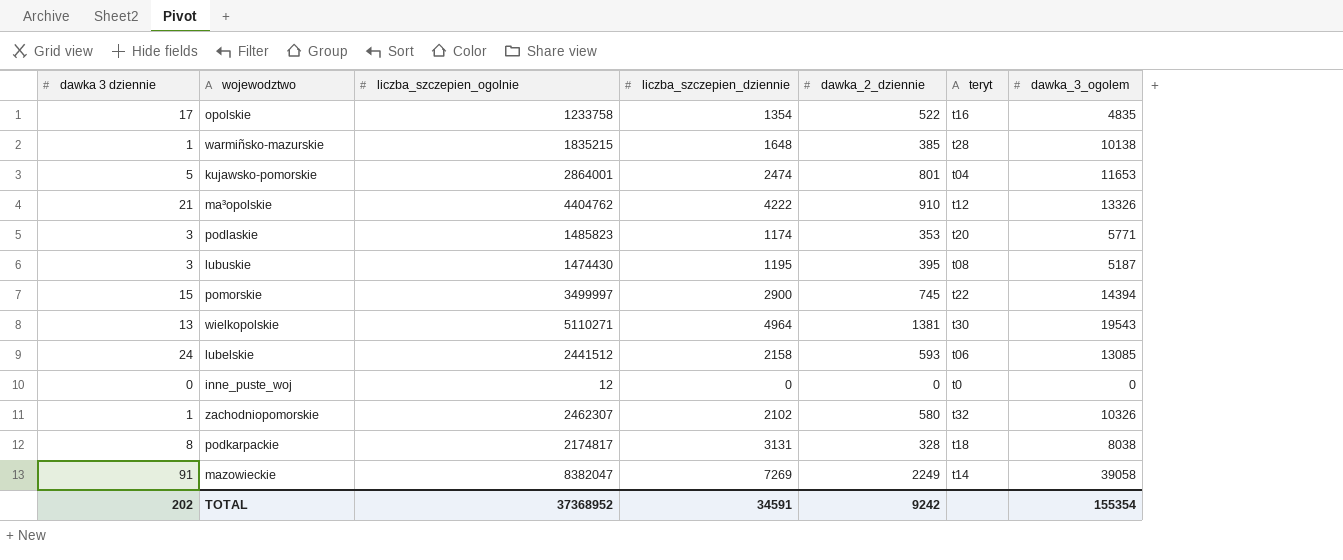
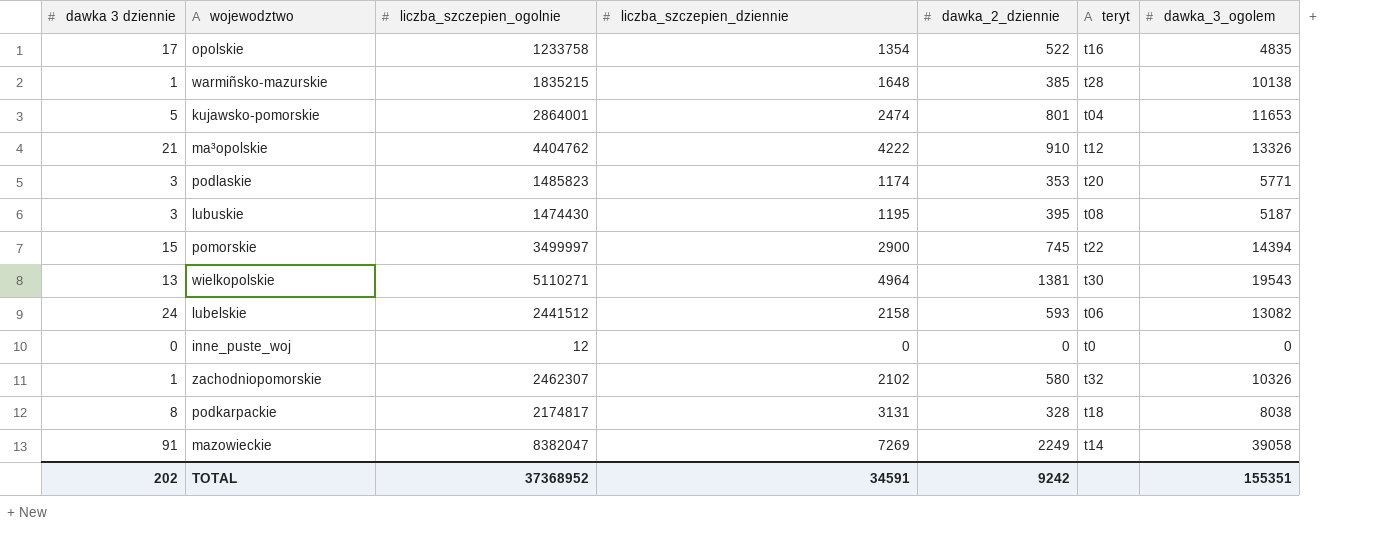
lubelskie | dawka_3_ogolem: 13085 -> 13082
TOTAL | dawka_3_ogolem: 155354 -> 155351

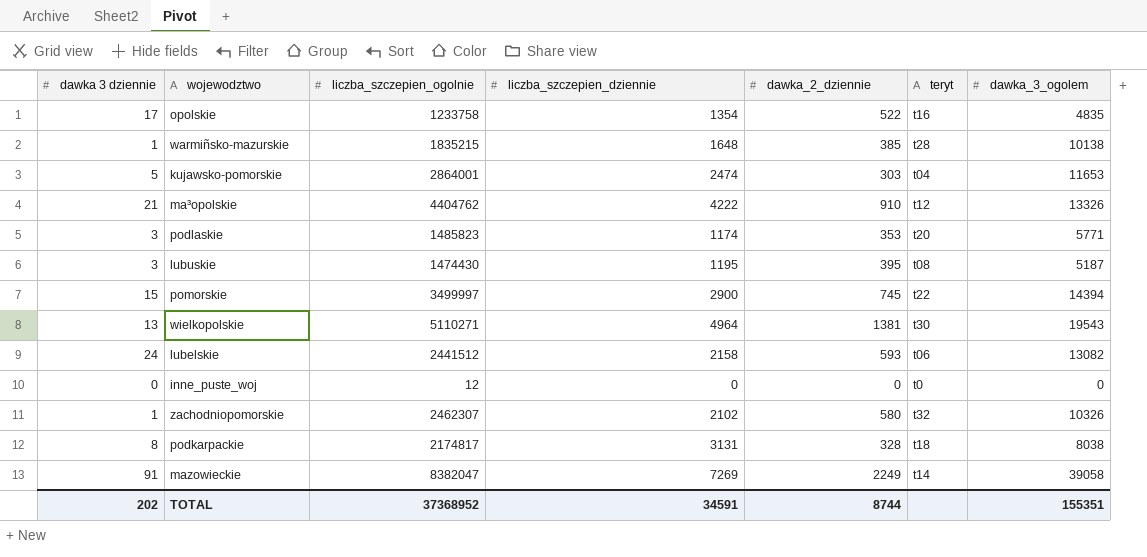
kujawsko-pomorskie | dawka_2_dziennie: 801 -> 303
TOTAL | dawka_2_dziennie: 9242 -> 8744

